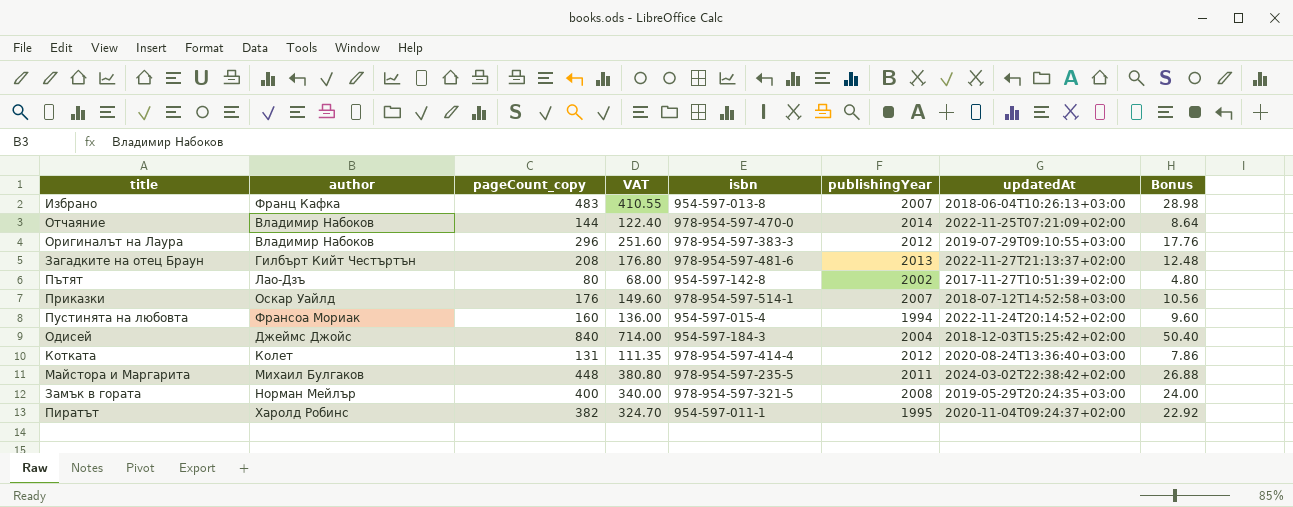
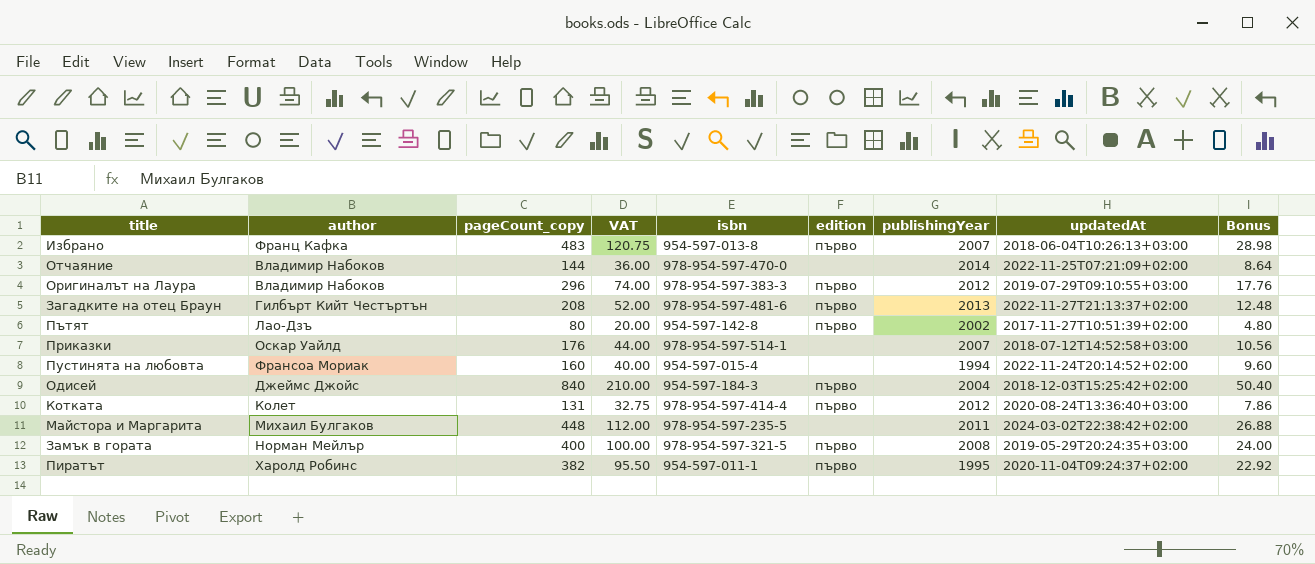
column VAT | formula: [pageCount_copy] * 0.85 -> [pageCount_copy] * 0.25
column edition | position: none -> 6

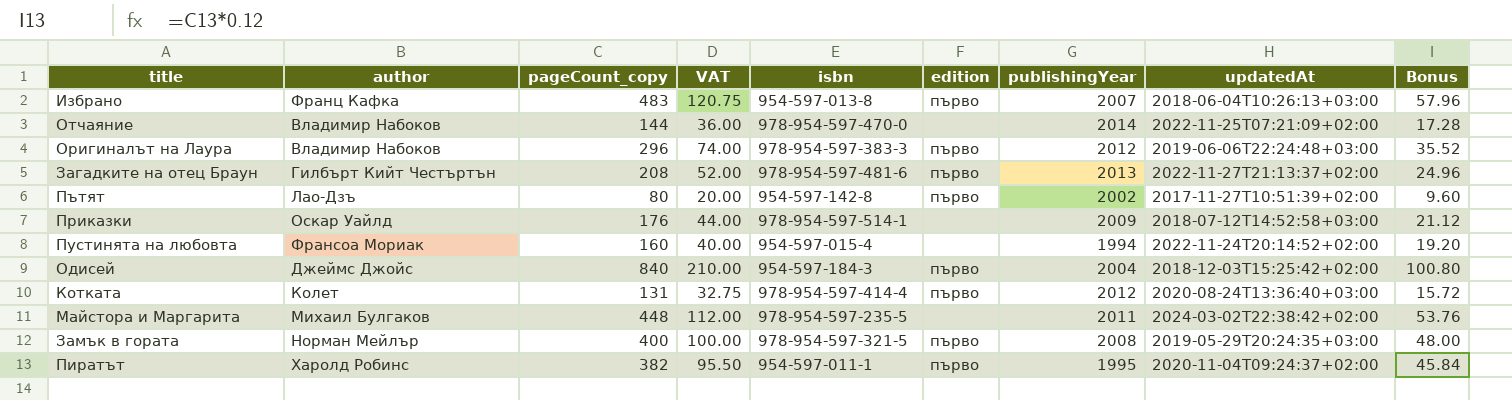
column Bonus | formula: [pageCount_copy] * 0.06 -> [pageCount_copy] * 0.12
Оригиналът на Лаура | updatedAt: 2019-07-29T09:10:55+03:00 -> 2019-06-06T22:24:48+03:00
Приказки | publishingYear: 2007 -> 2009

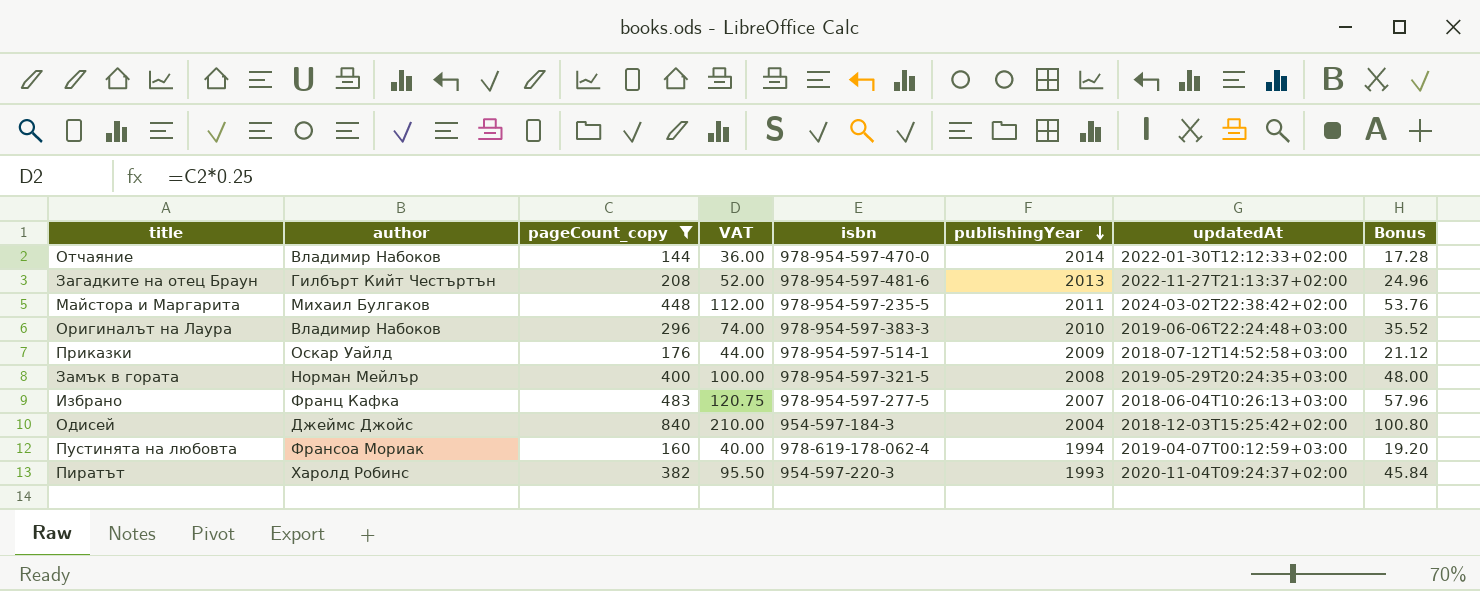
filter: none -> pageCount_copy >= 144
row order: none -> publishingYear descending
column edition | position: 6 -> none
Отчаяние | updatedAt: 2022-11-25T07:21:09+02:00 -> 2022-01-30T12:12:33+02:00
Оригиналът на Лаура | publishingYear: 2012 -> 2010
Избрано | isbn: 954-597-013-8 -> 978-954-597-277-5
Пустинята на любовта | isbn: 954-597-015-4 -> 978-619-178-062-4
Пустинята на любовта | updatedAt: 2022-11-24T20:14:52+02:00 -> 2019-04-07T00:12:59+03:00
Пиратът | isbn: 954-597-011-1 -> 954-597-220-3
Пиратът | publishingYear: 1995 -> 1993

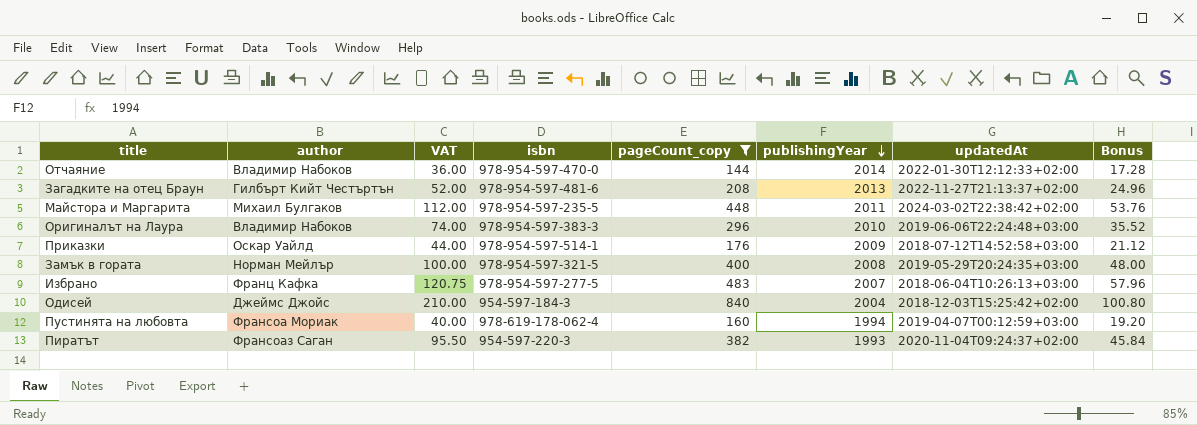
column pageCount_copy | position: 3 -> 5
Пиратът | author: Харолд Робинс -> Франсоаз Саган

